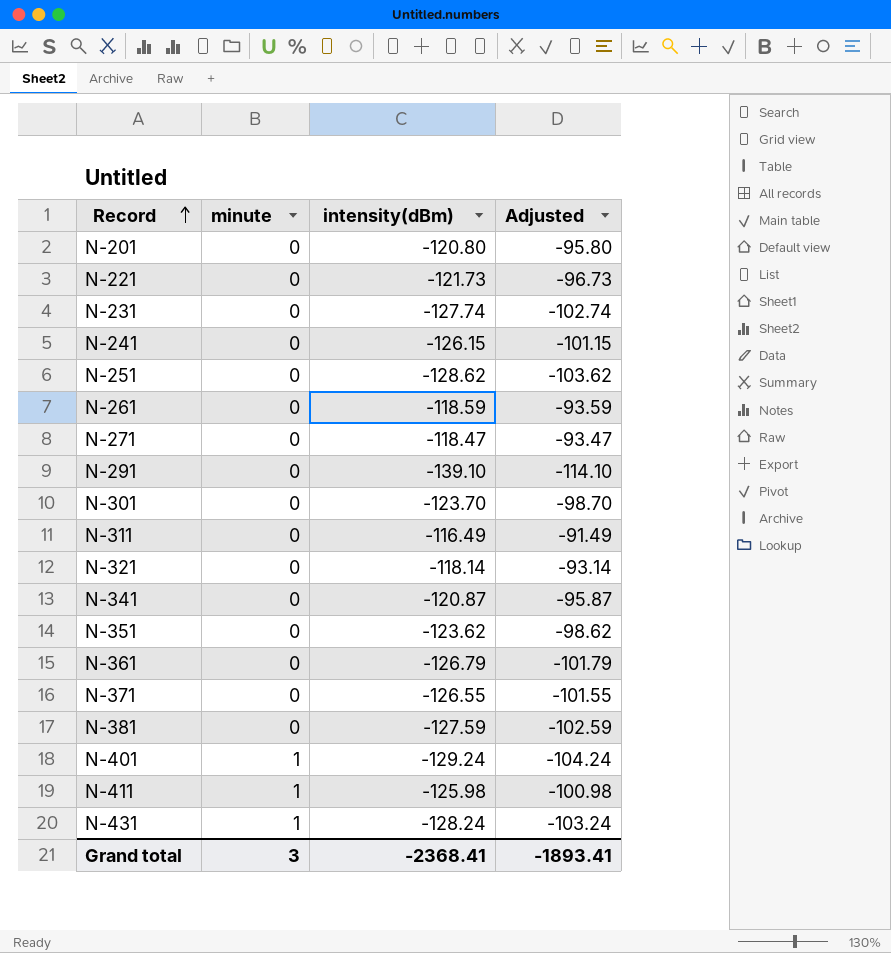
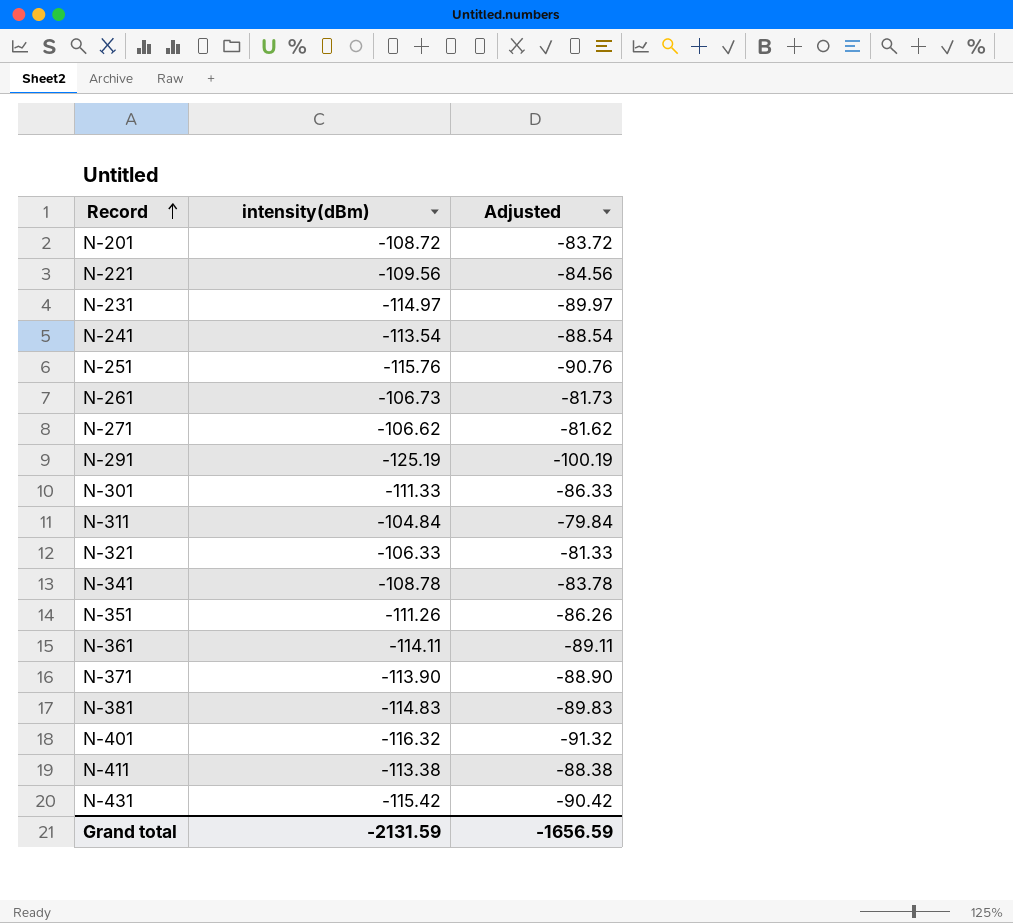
column minute | position: 2 -> none
N-201 | intensity(dBm): -120.80 -> -108.72
N-201 | Adjusted: -95.80 -> -83.72
N-221 | intensity(dBm): -121.73 -> -109.56
N-221 | Adjusted: -96.73 -> -84.56
N-231 | intensity(dBm): -127.74 -> -114.97
N-231 | Adjusted: -102.74 -> -89.97
N-241 | intensity(dBm): -126.15 -> -113.54
N-241 | Adjusted: -101.15 -> -88.54
N-251 | intensity(dBm): -128.62 -> -115.76
N-251 | Adjusted: -103.62 -> -90.76
N-261 | intensity(dBm): -118.59 -> -106.73
N-261 | Adjusted: -93.59 -> -81.73
N-271 | intensity(dBm): -118.47 -> -106.62
N-271 | Adjusted: -93.47 -> -81.62
N-291 | intensity(dBm): -139.10 -> -125.19
N-291 | Adjusted: -114.10 -> -100.19
N-301 | intensity(dBm): -123.70 -> -111.33
N-301 | Adjusted: -98.70 -> -86.33
N-311 | intensity(dBm): -116.49 -> -104.84
N-311 | Adjusted: -91.49 -> -79.84
N-321 | intensity(dBm): -118.14 -> -106.33
N-321 | Adjusted: -93.14 -> -81.33
N-341 | intensity(dBm): -120.87 -> -108.78
N-341 | Adjusted: -95.87 -> -83.78
N-351 | intensity(dBm): -123.62 -> -111.26
N-351 | Adjusted: -98.62 -> -86.26
N-361 | intensity(dBm): -126.79 -> -114.11
N-361 | Adjusted: -101.79 -> -89.11
N-371 | intensity(dBm): -126.55 -> -113.90
N-371 | Adjusted: -101.55 -> -88.90
N-381 | intensity(dBm): -127.59 -> -114.83
N-381 | Adjusted: -102.59 -> -89.83
N-401 | intensity(dBm): -129.24 -> -116.32
N-401 | Adjusted: -104.24 -> -91.32
N-411 | intensity(dBm): -125.98 -> -113.38
N-411 | Adjusted: -100.98 -> -88.38
N-431 | intensity(dBm): -128.24 -> -115.42
N-431 | Adjusted: -103.24 -> -90.42
Grand total | intensity(dBm): -2368.41 -> -2131.59
Grand total | Adjusted: -1893.41 -> -1656.59

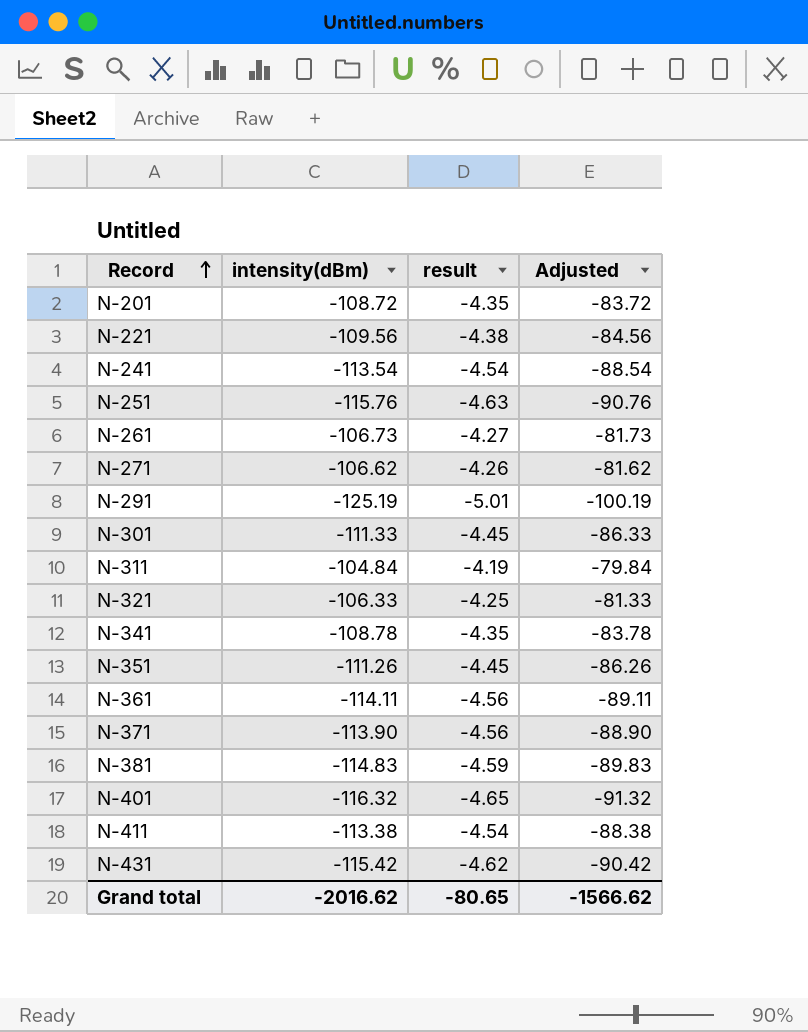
column result | formula: none -> [intensity(dBm)] * 0.04
row N-231: -114.97 | -89.97 -> none
Grand total | intensity(dBm): -2131.59 -> -2016.62
Grand total | Adjusted: -1656.59 -> -1566.62

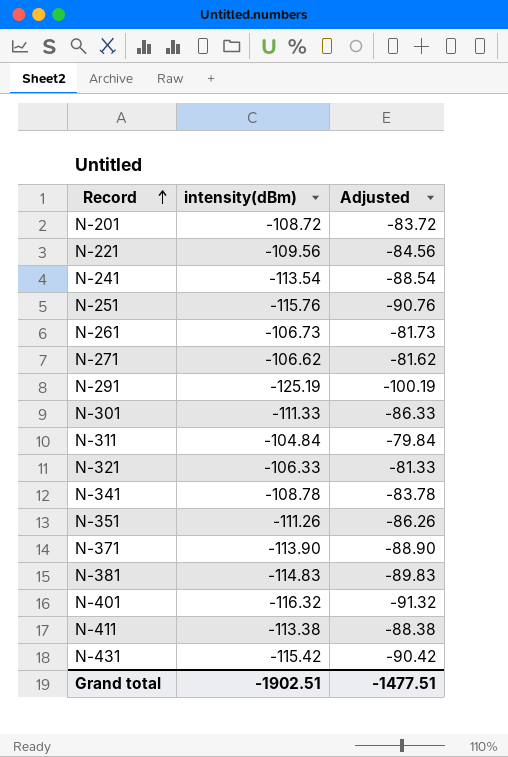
column result | formula: [intensity(dBm)] * 0.04 -> none
row N-361: -114.11 | -4.56 | -89.11 -> none
Grand total | intensity(dBm): -2016.62 -> -1902.51
Grand total | Adjusted: -1566.62 -> -1477.51

